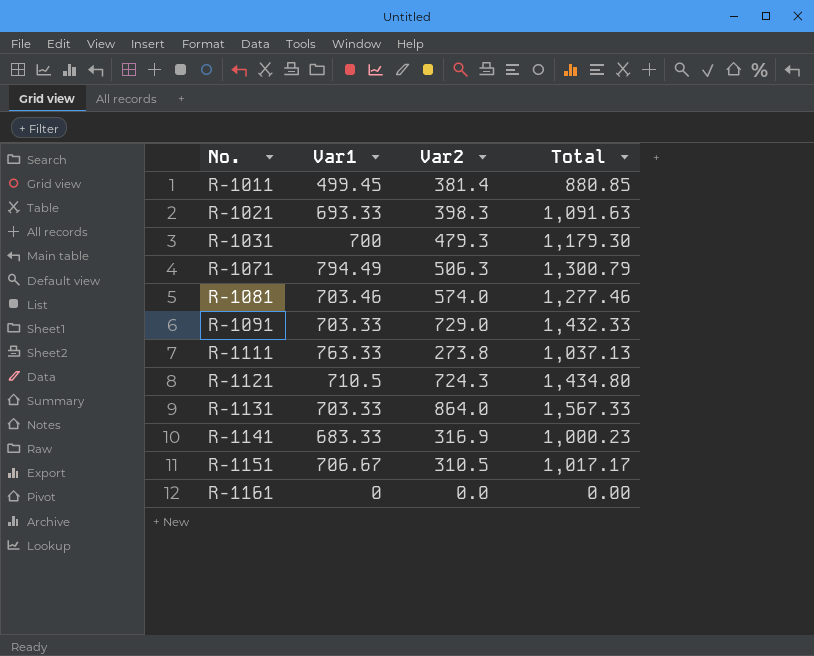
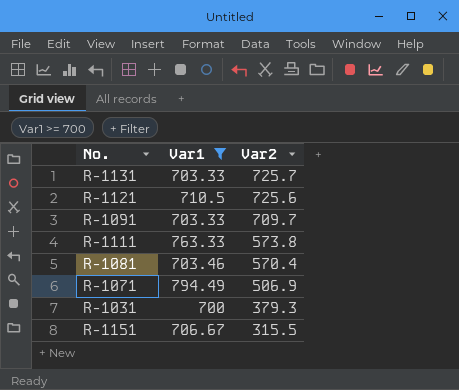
filter: none -> Var1 >= 700
row order: No. ascending -> Var2 descending
column Total | formula: [Var1] + [Var2] -> none
R-1131 | Var2: 864.0 -> 725.7
R-1121 | Var2: 724.3 -> 725.6
R-1091 | Var2: 729.0 -> 709.7
R-1111 | Var2: 273.8 -> 573.8
R-1081 | Var2: 574.0 -> 570.4
R-1071 | Var2: 506.3 -> 506.9
R-1031 | Var2: 479.3 -> 379.3
R-1151 | Var2: 310.5 -> 315.5

